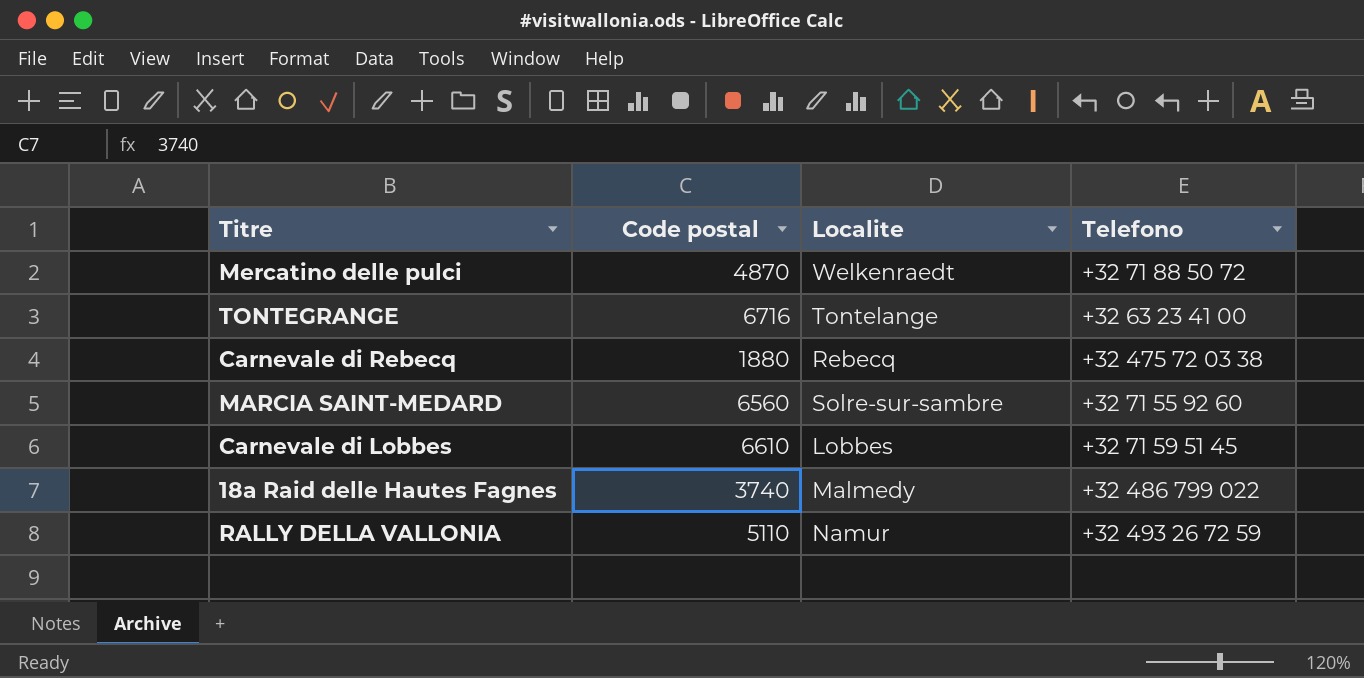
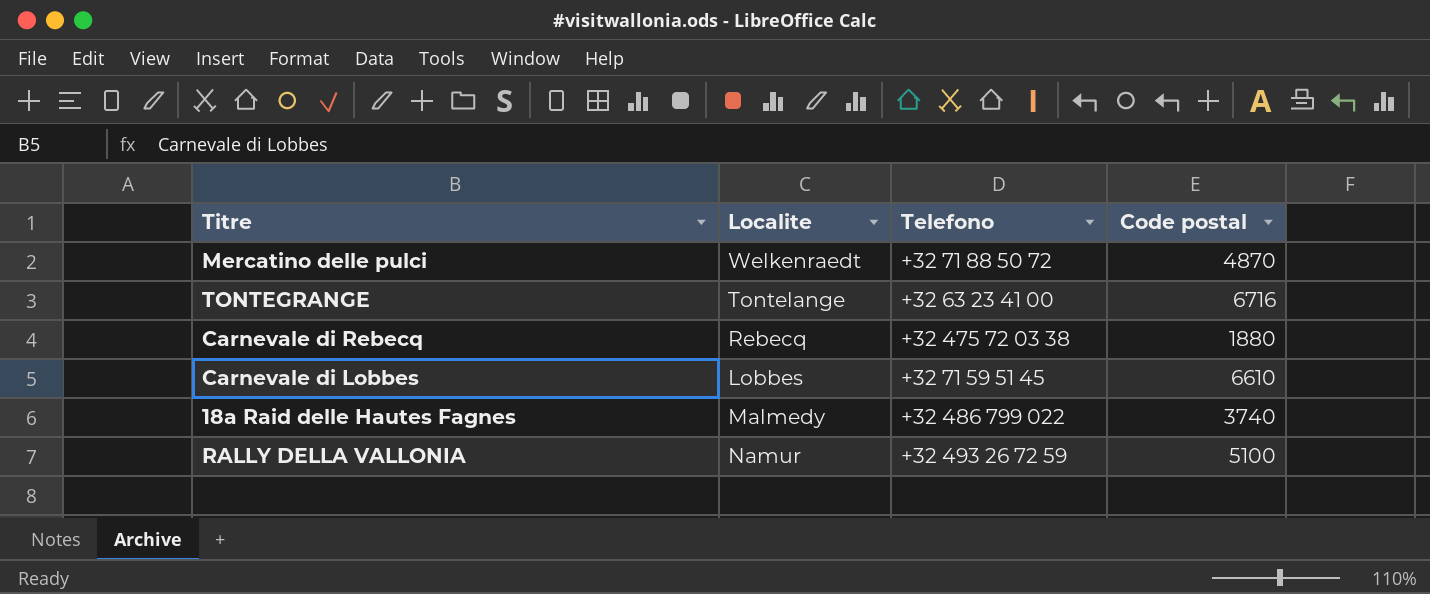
column Code postal | position: 2 -> 4
row MARCIA SAINT-MEDARD: 6560 | Solre-sur-sambre | +32 71 55 92 60 -> none
RALLY DELLA VALLONIA | Code postal: 5110 -> 5100

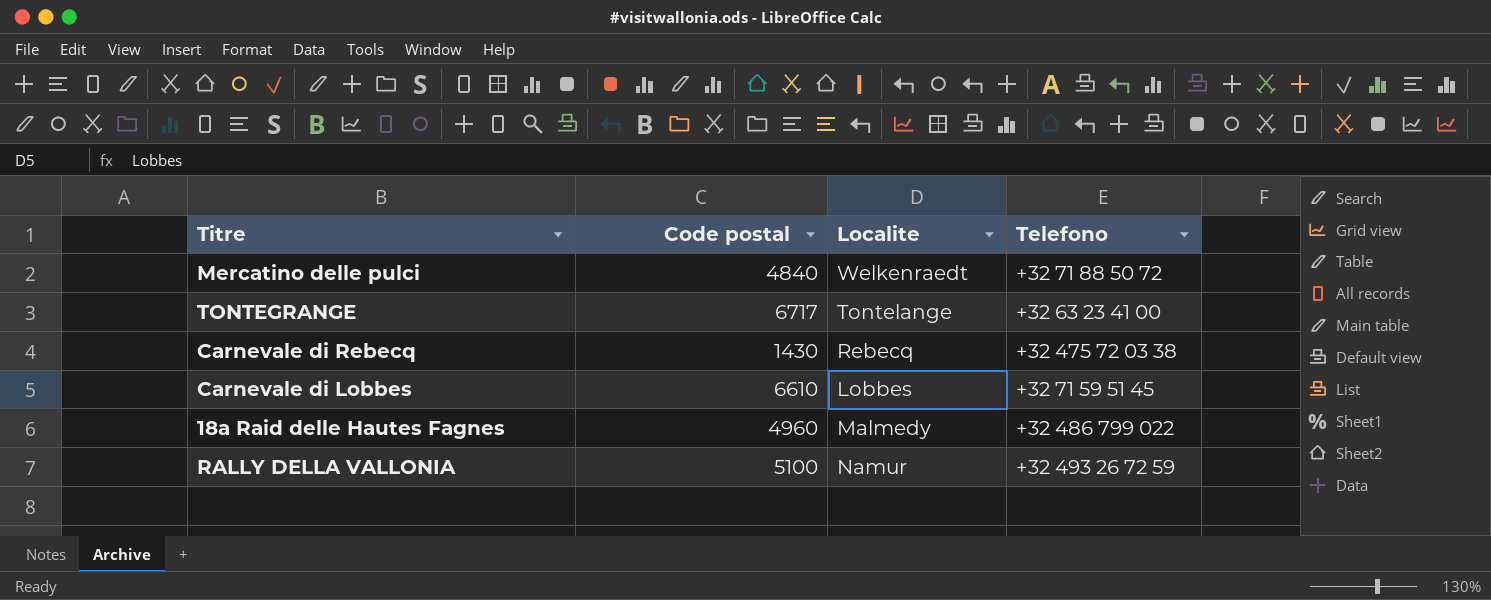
column Code postal | position: 4 -> 2
Mercatino delle pulci | Code postal: 4870 -> 4840
TONTEGRANGE | Code postal: 6716 -> 6717
Carnevale di Rebecq | Code postal: 1880 -> 1430
18a Raid delle Hautes Fagnes | Code postal: 3740 -> 4960

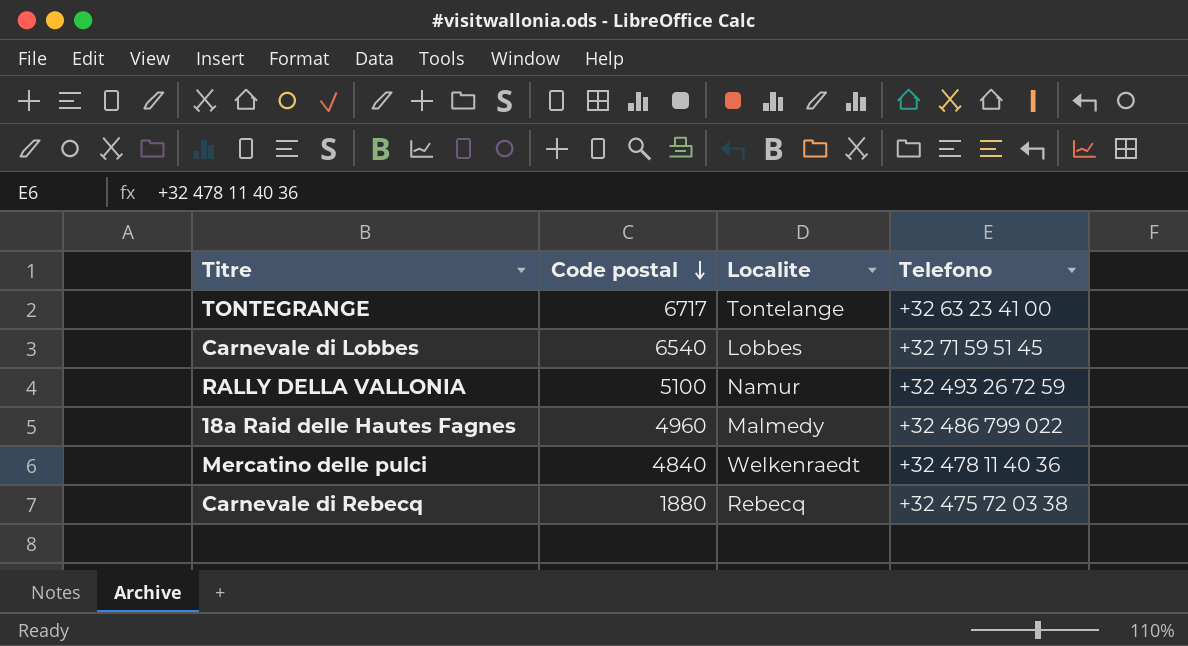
row order: none -> Code postal descending
Carnevale di Lobbes | Code postal: 6610 -> 6540
Mercatino delle pulci | Telefono: +32 71 88 50 72 -> +32 478 11 40 36
Carnevale di Rebecq | Code postal: 1430 -> 1880

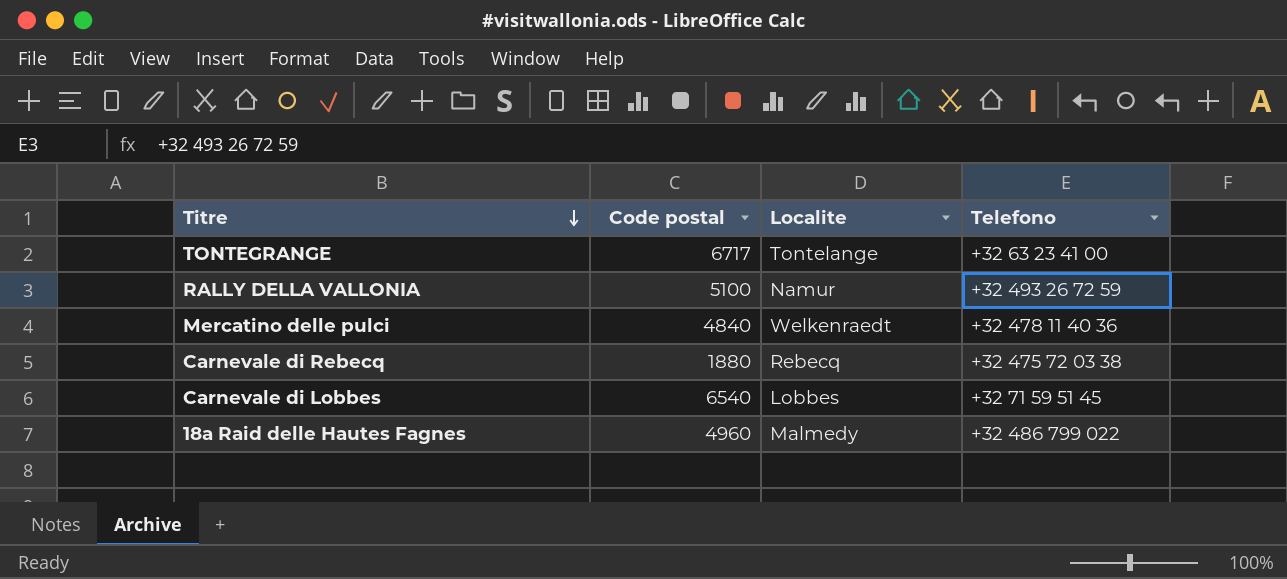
row order: Code postal descending -> Titre descending

